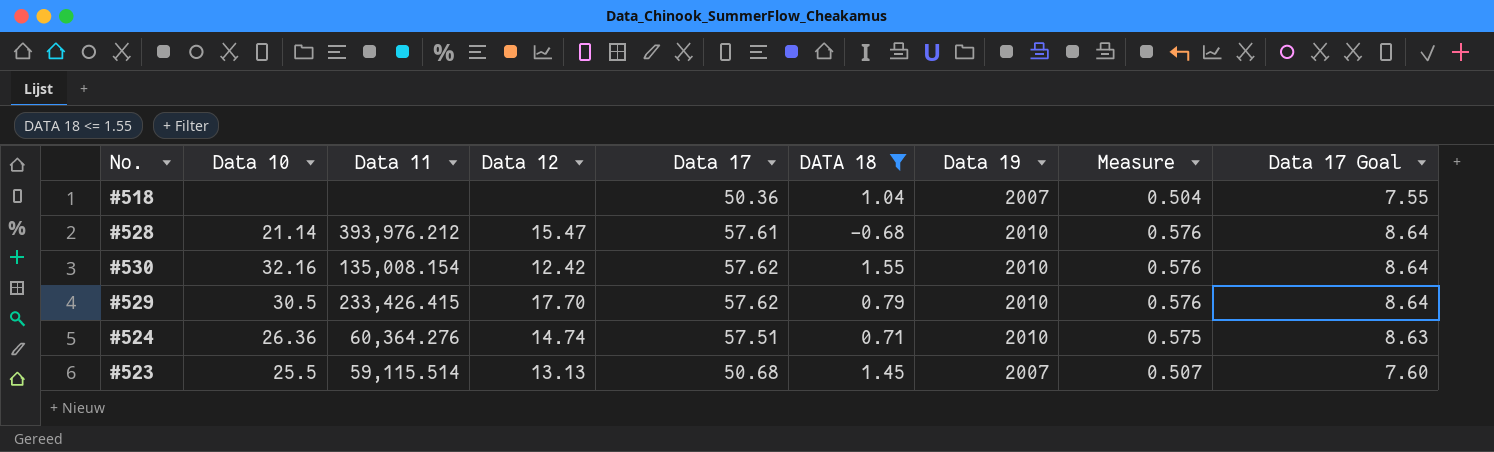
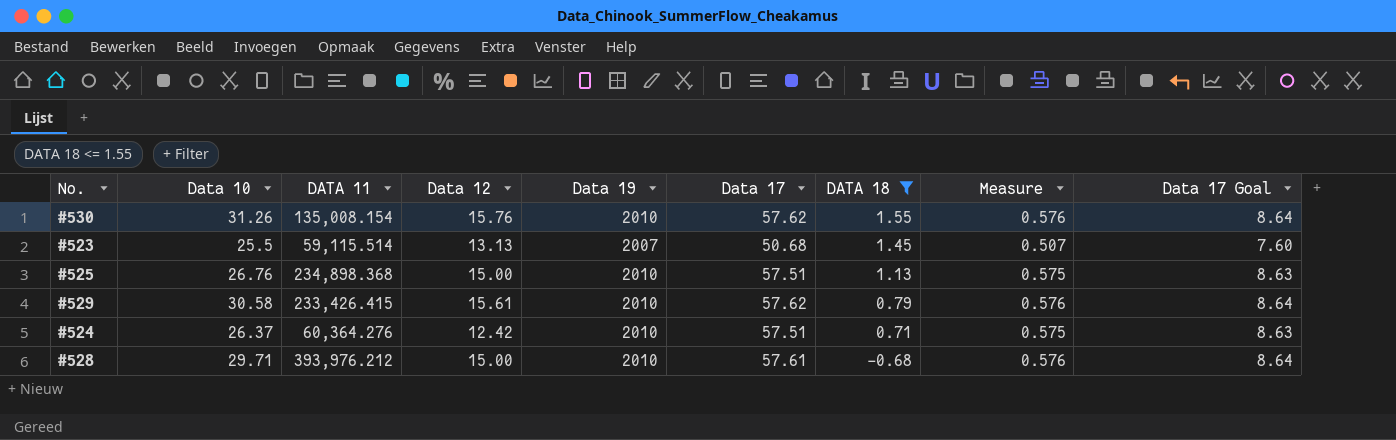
row order: none -> DATA 18 descending
column name: Data 11 -> DATA 11
column Data 19 | position: 7 -> 5
row #518: none | none | none | 50.36 | 1.04 | 2007 | 0.504 | 7.55 -> none
#530 | Data 10: 32.16 -> 31.26
#530 | Data 12: 12.42 -> 15.76
row #525: none -> 26.76 | 234,898.368 | 15.00 | 2010 | 57.51 | 1.13 | 0.575 | 8.63
#529 | Data 10: 30.5 -> 30.58
#529 | Data 12: 17.70 -> 15.61
#524 | Data 10: 26.36 -> 26.37
#524 | Data 12: 14.74 -> 12.42
#528 | Data 10: 21.14 -> 29.71
#528 | Data 12: 15.47 -> 15.00

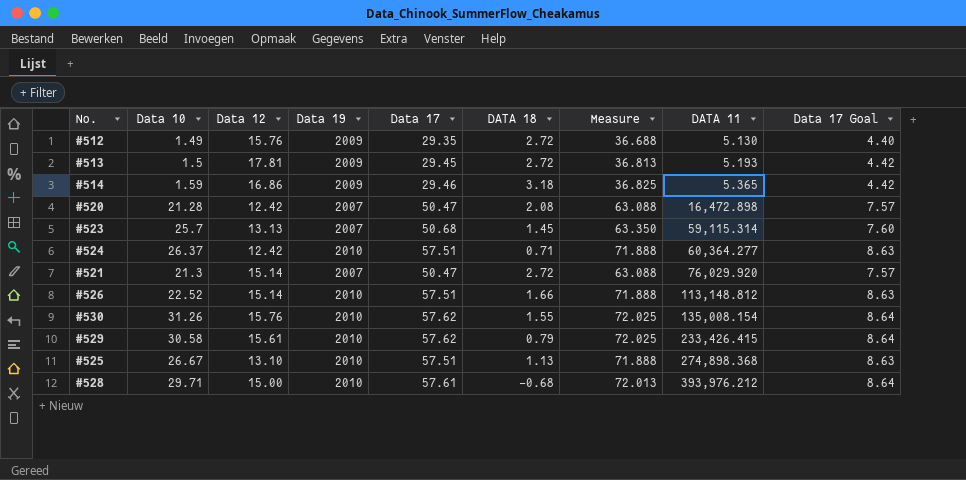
filter: DATA 18 <= 1.55 -> none
row order: DATA 18 descending -> DATA 11 ascending
column Measure | formula: [Data 17] * 0.01 -> [Data 17] * 1.25
column DATA 11 | position: 3 -> 8
#523 | Data 10: 25.5 -> 25.7
#523 | DATA 11: 59,115.514 -> 59,115.314
#524 | DATA 11: 60,364.276 -> 60,364.277
#525 | Data 10: 26.76 -> 26.67
#525 | Data 12: 15.00 -> 13.10
#525 | DATA 11: 234,898.368 -> 274,898.368

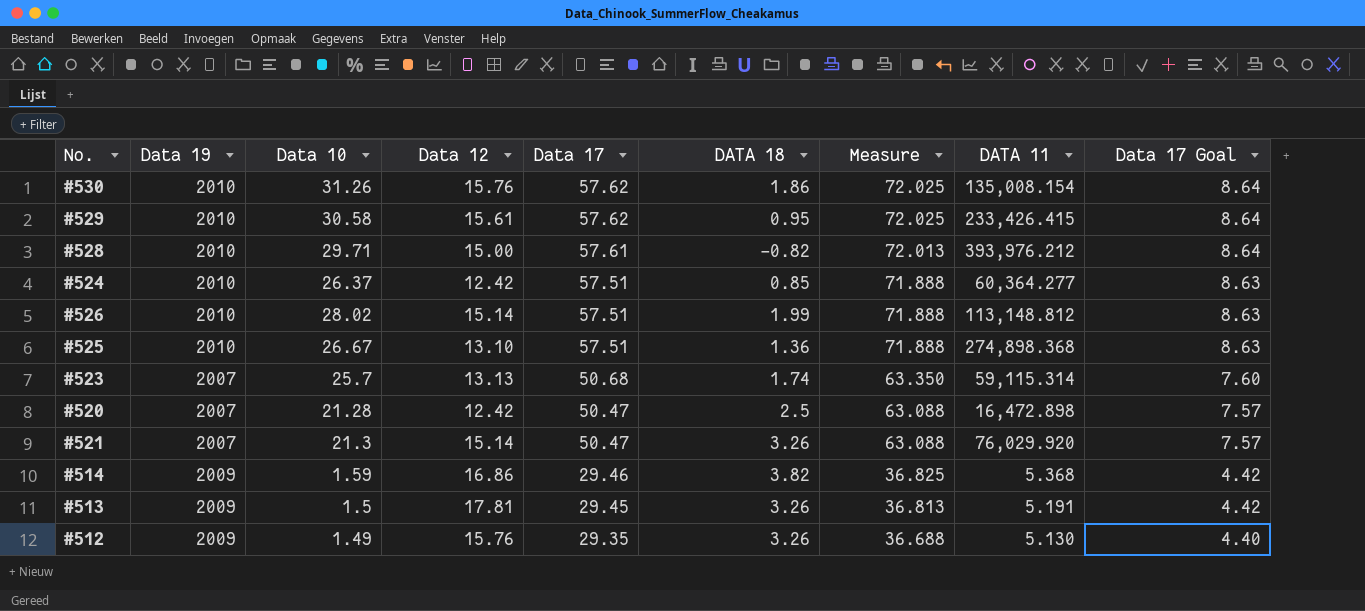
row order: DATA 11 ascending -> Data 17 descending
column Data 19 | position: 4 -> 2
#530 | DATA 18: 1.55 -> 1.86
#529 | DATA 18: 0.79 -> 0.95
#528 | DATA 18: -0.68 -> -0.82
#524 | DATA 18: 0.71 -> 0.85
#526 | Data 10: 22.52 -> 28.02
#526 | DATA 18: 1.66 -> 1.99
#525 | DATA 18: 1.13 -> 1.36
#523 | DATA 18: 1.45 -> 1.74
#520 | DATA 18: 2.08 -> 2.5
#521 | DATA 18: 2.72 -> 3.26
#514 | DATA 18: 3.18 -> 3.82
#514 | DATA 11: 5.365 -> 5.368
#513 | DATA 18: 2.72 -> 3.26
#513 | DATA 11: 5.193 -> 5.191
#512 | DATA 18: 2.72 -> 3.26

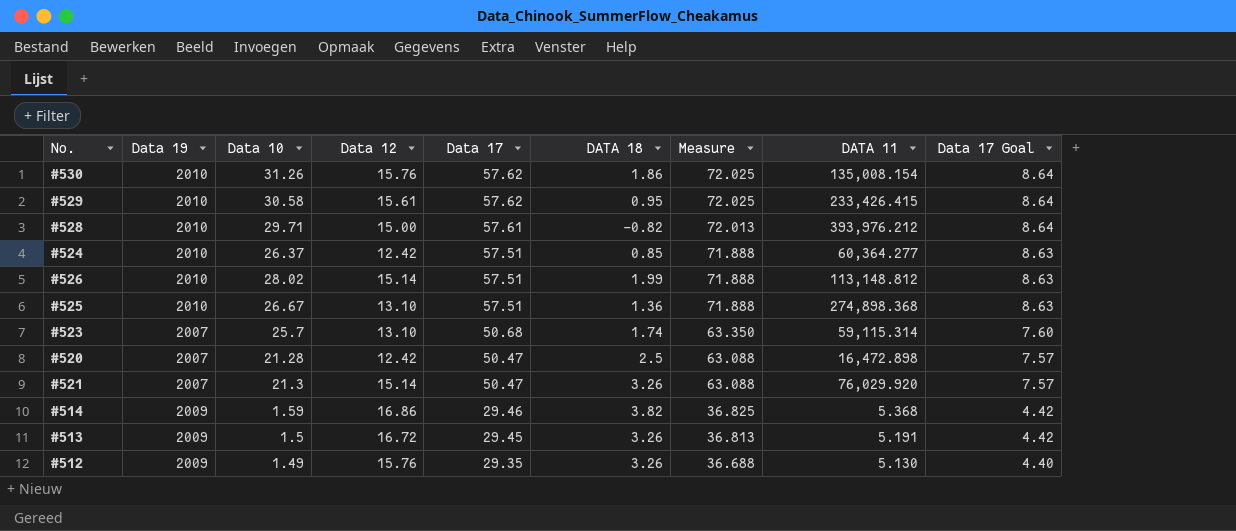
#523 | Data 12: 13.13 -> 13.10
#513 | Data 12: 17.81 -> 16.72

